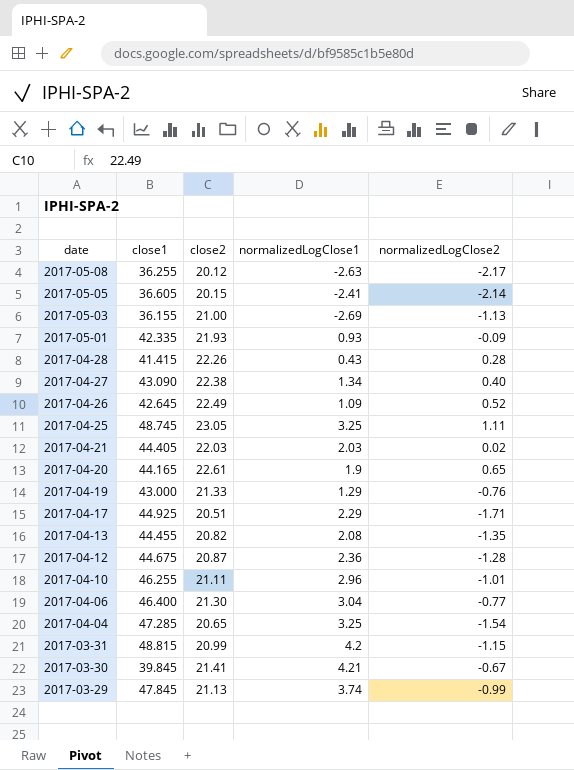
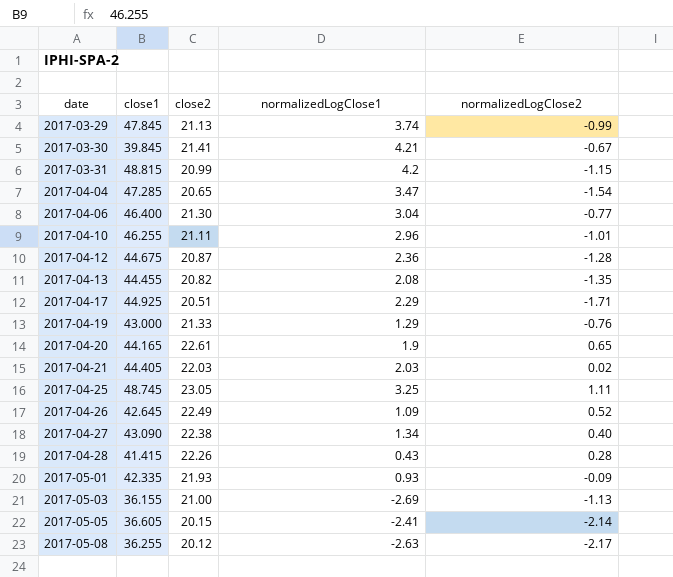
row order: date descending -> date ascending
2017-04-04 | normalizedLogClose1: 3.25 -> 3.47

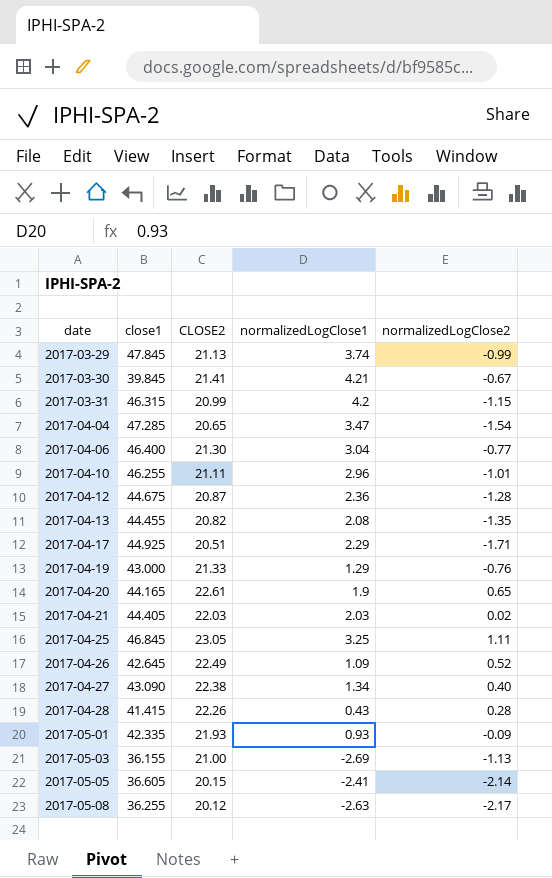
column name: close2 -> CLOSE2
2017-03-31 | close1: 48.815 -> 46.315
2017-04-25 | close1: 48.745 -> 46.845

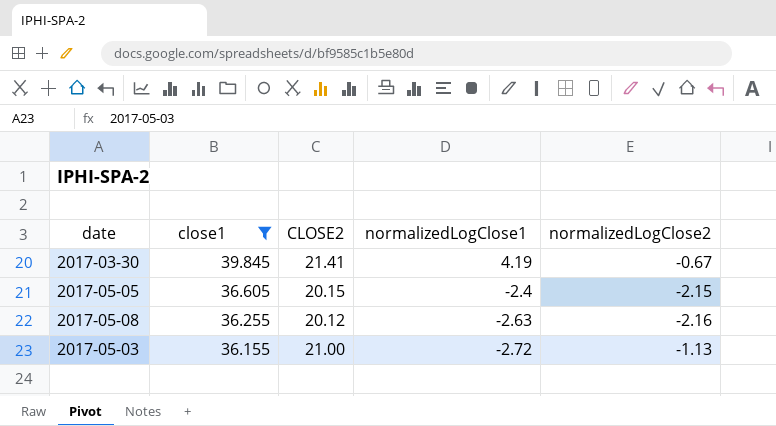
filter: none -> close1 <= 39.845
row order: date ascending -> close1 descending
2017-03-30 | normalizedLogClose1: 4.21 -> 4.19
2017-05-05 | normalizedLogClose1: -2.41 -> -2.4
2017-05-05 | normalizedLogClose2: -2.14 -> -2.15
2017-05-08 | normalizedLogClose2: -2.17 -> -2.16
2017-05-03 | normalizedLogClose1: -2.69 -> -2.72

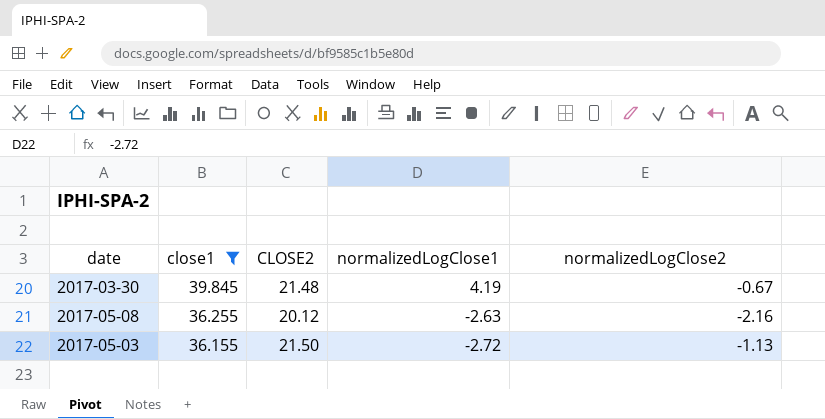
row 2017-05-05: 36.605 | 20.15 | -2.4 | -2.15 -> none
2017-03-30 | CLOSE2: 21.41 -> 21.48
2017-05-03 | CLOSE2: 21.00 -> 21.50

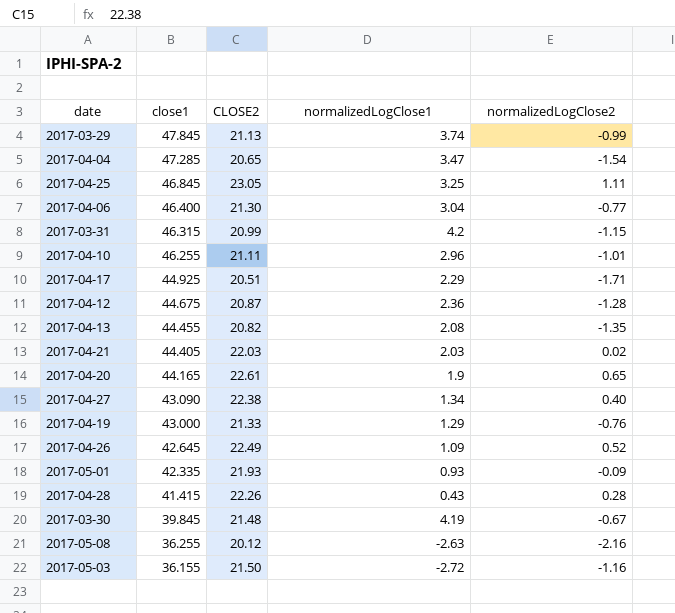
filter: close1 <= 39.845 -> none
2017-05-03 | normalizedLogClose2: -1.13 -> -1.16

